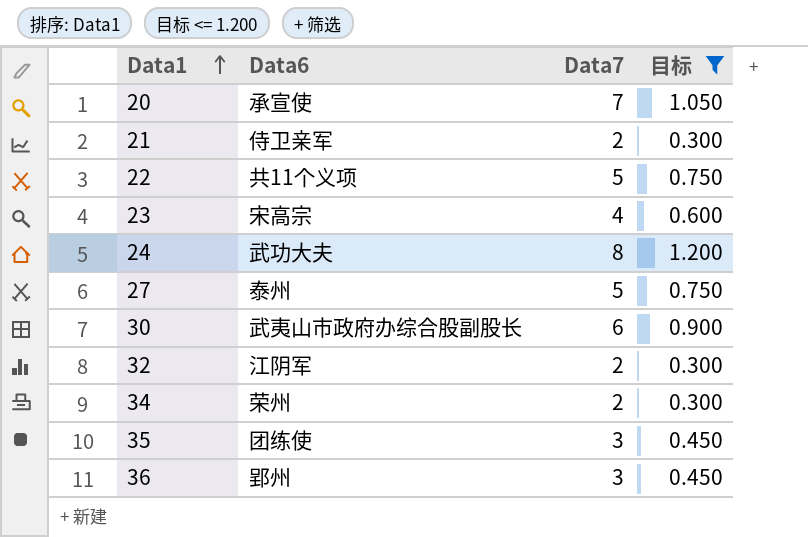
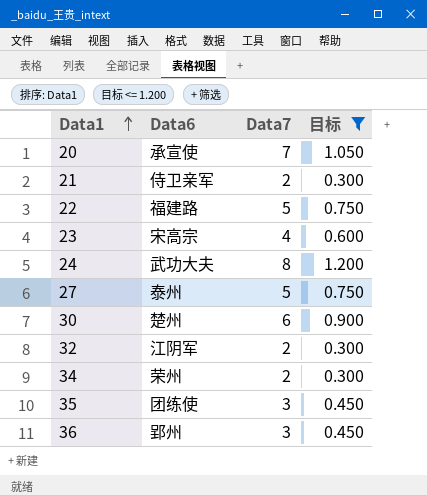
22 | Data6: 共11个义项 -> 福建路
30 | Data6: 武夷山市政府办综合股副股长 -> 楚州

